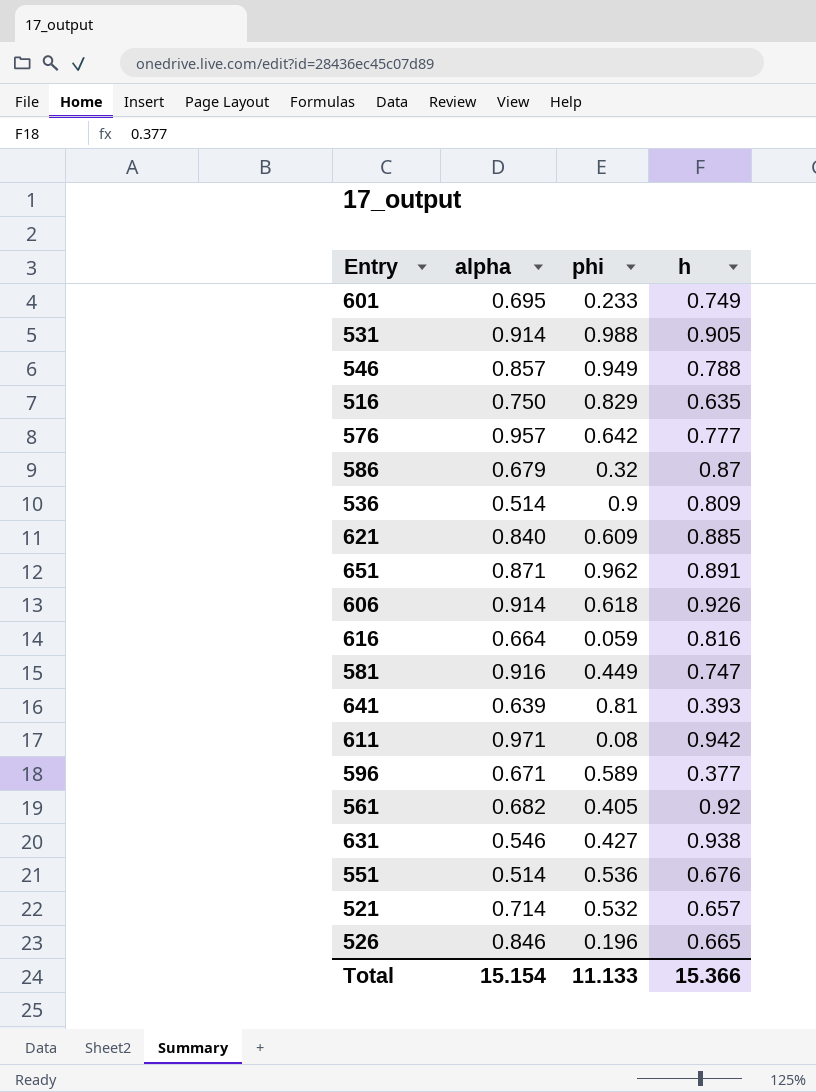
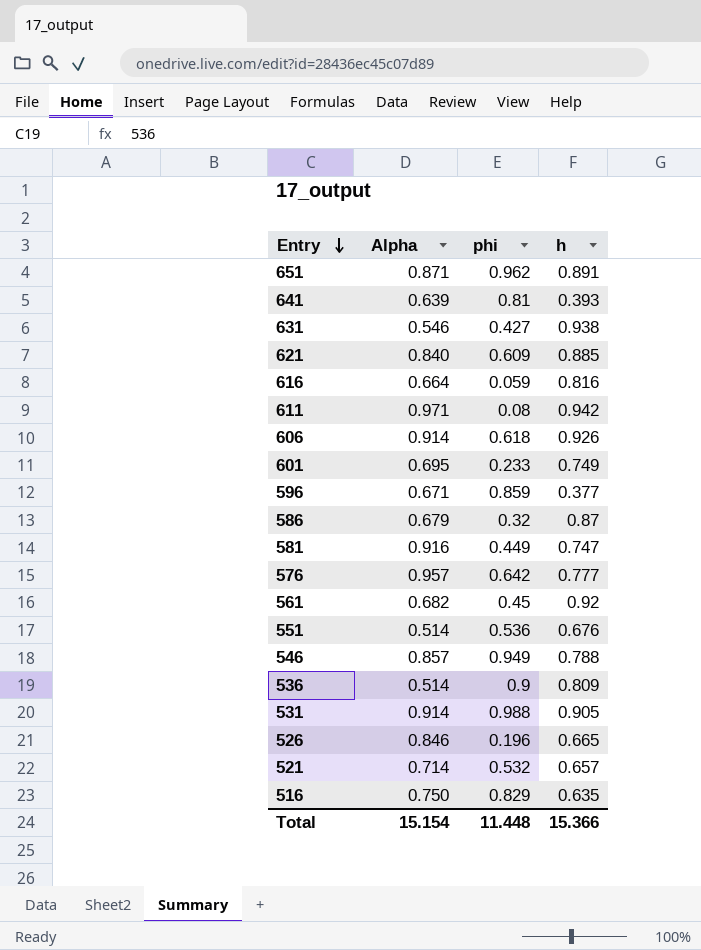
row order: none -> Entry descending
column name: alpha -> Alpha
596 | phi: 0.589 -> 0.859
561 | phi: 0.405 -> 0.45
Total | phi: 11.133 -> 11.448

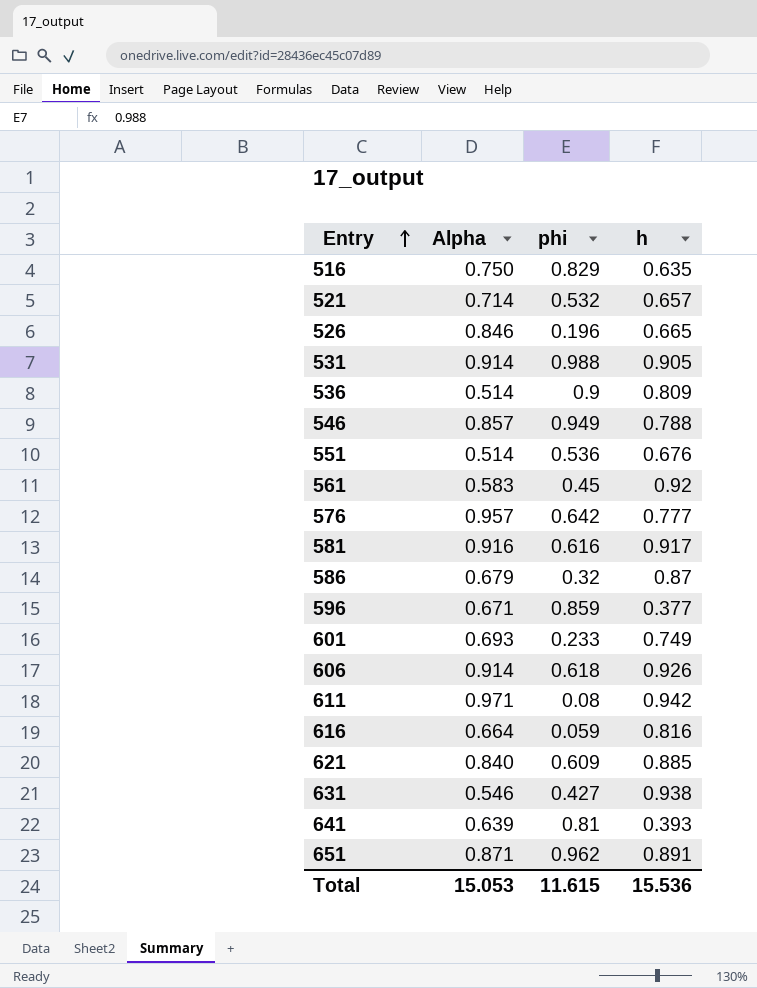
row order: Entry descending -> Entry ascending
561 | Alpha: 0.682 -> 0.583
581 | phi: 0.449 -> 0.616
581 | h: 0.747 -> 0.917
601 | Alpha: 0.695 -> 0.693
Total | Alpha: 15.154 -> 15.053
Total | phi: 11.448 -> 11.615
Total | h: 15.366 -> 15.536

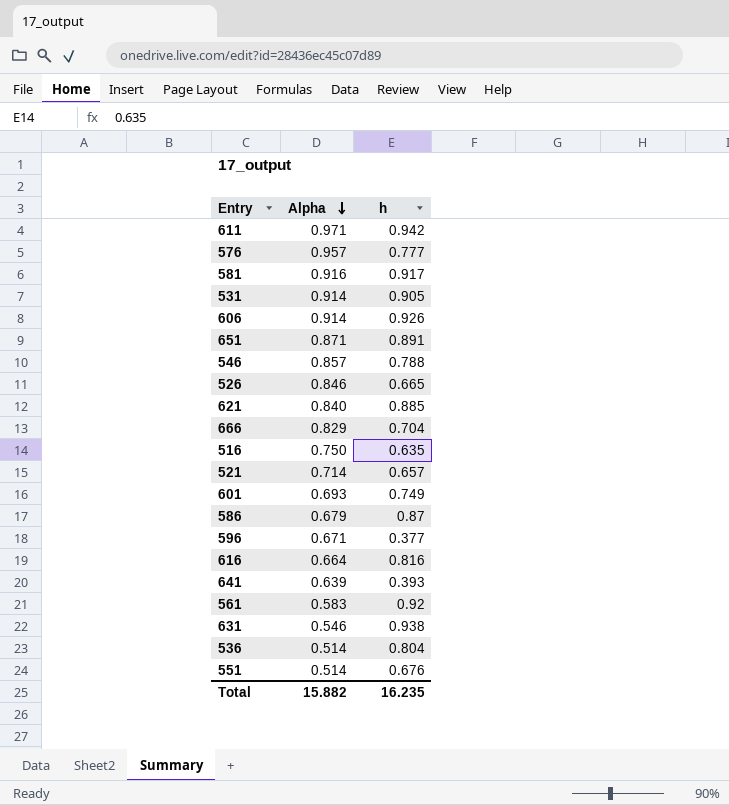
row order: Entry ascending -> Alpha descending
column phi | position: 3 -> none
row 666: none -> 0.829 | 0.704
536 | h: 0.809 -> 0.804
Total | Alpha: 15.053 -> 15.882
Total | h: 15.536 -> 16.235

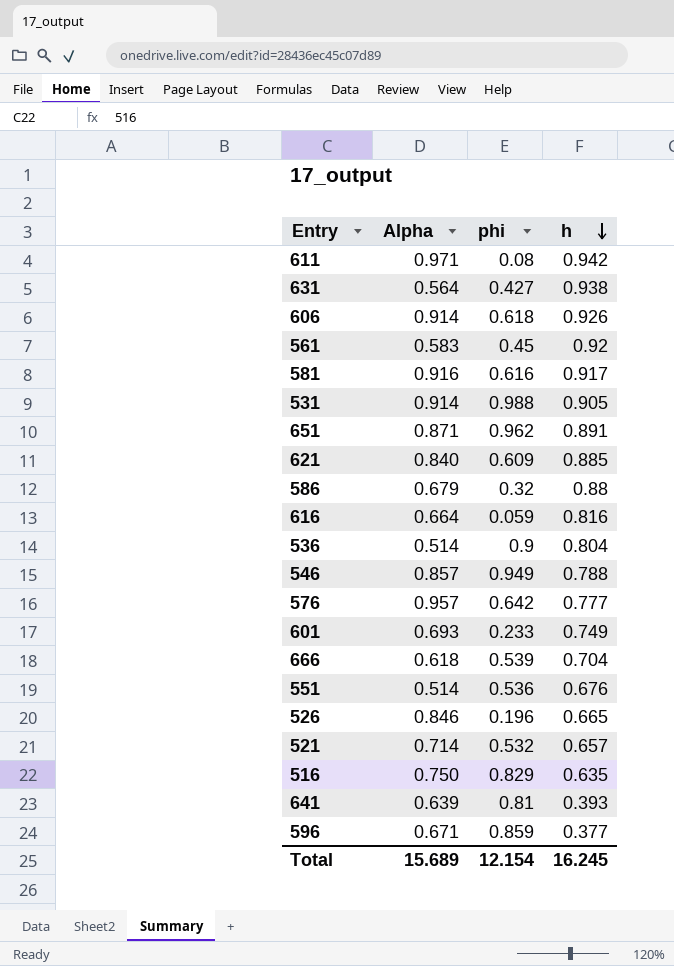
row order: Alpha descending -> h descending
column phi | position: none -> 3
631 | Alpha: 0.546 -> 0.564
586 | h: 0.87 -> 0.88
666 | Alpha: 0.829 -> 0.618
Total | Alpha: 15.882 -> 15.689
Total | h: 16.235 -> 16.245

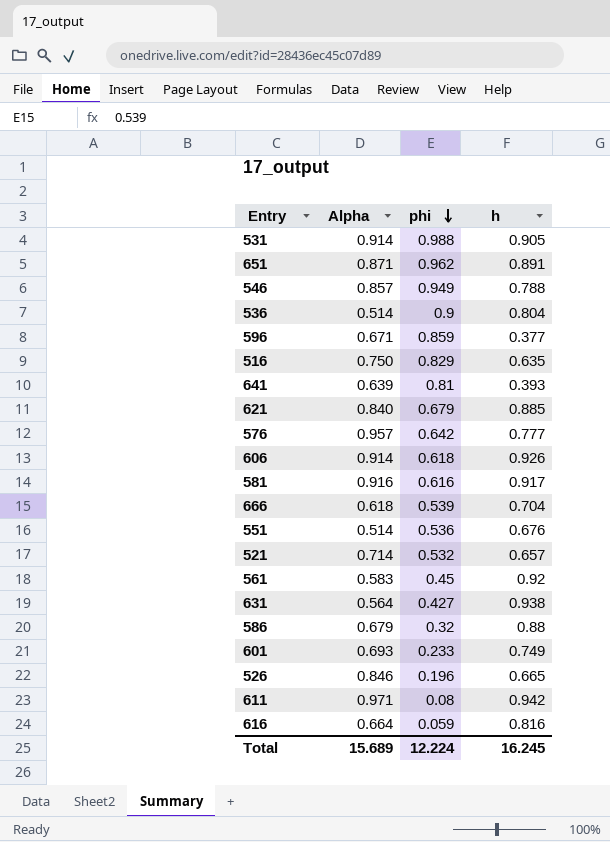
row order: h descending -> phi descending
621 | phi: 0.609 -> 0.679
Total | phi: 12.154 -> 12.224

